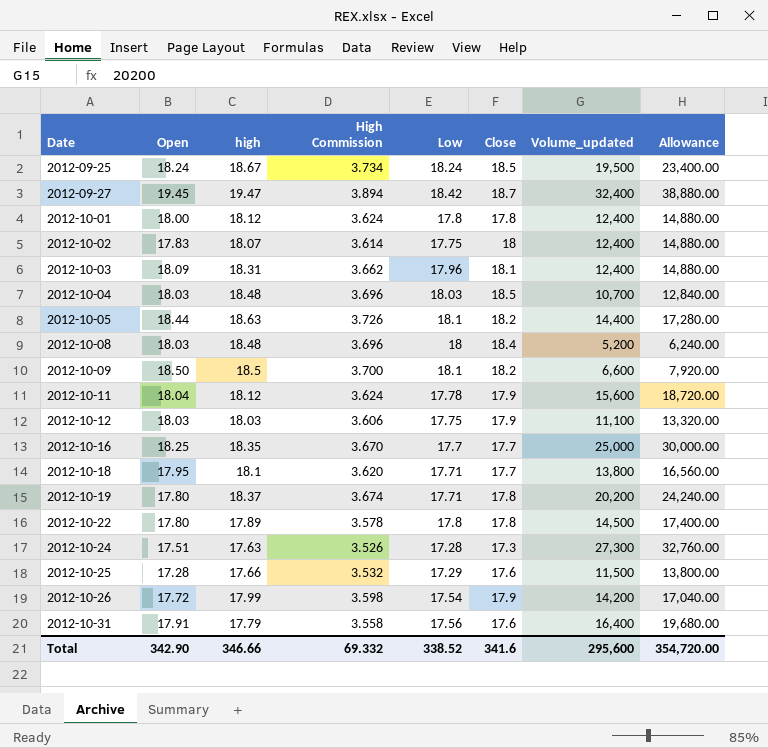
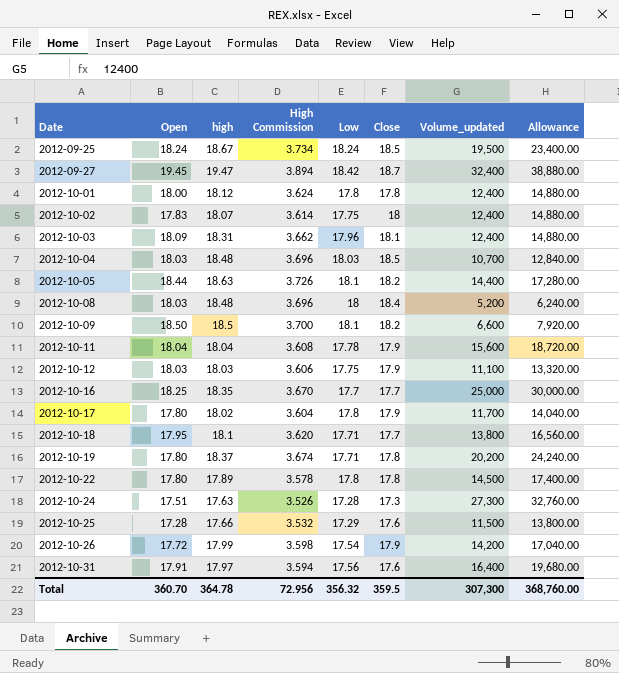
2012-10-11 | high: 18.12 -> 18.04
2012-10-11 | High Commission: 3.624 -> 3.608
row 2012-10-17: none -> 17.80 | 18.02 | 3.604 | 17.8 | 17.9 | 11,700 | 14,040.00
2012-10-31 | high: 17.79 -> 17.97
2012-10-31 | High Commission: 3.558 -> 3.594
Total | Open: 342.90 -> 360.70
Total | high: 346.66 -> 364.78
Total | High Commission: 69.332 -> 72.956
Total | Low: 338.52 -> 356.32
Total | Close: 341.6 -> 359.5
Total | Volume_updated: 295,600 -> 307,300
Total | Allowance: 354,720.00 -> 368,760.00

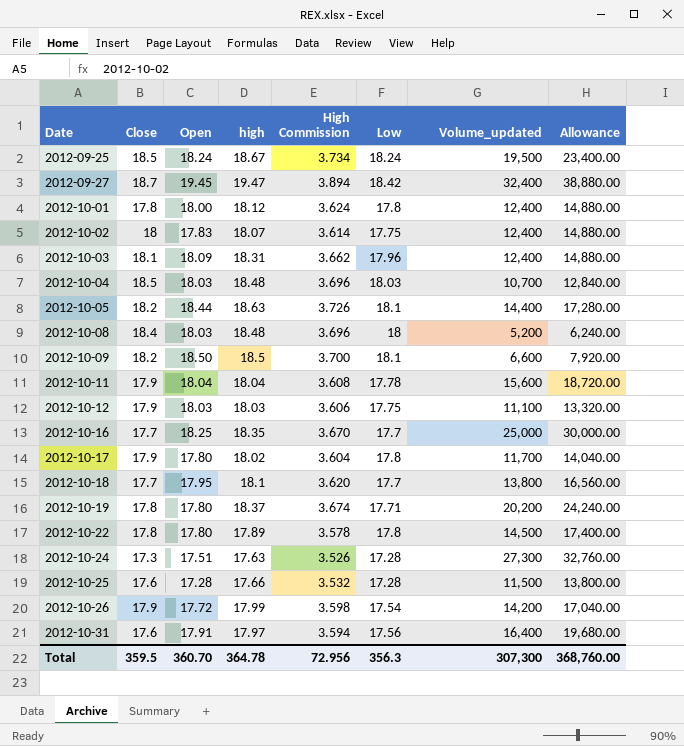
column Close | position: 6 -> 2
2012-10-18 | Low: 17.71 -> 17.7
2012-10-25 | Low: 17.29 -> 17.28
Total | Low: 356.32 -> 356.3

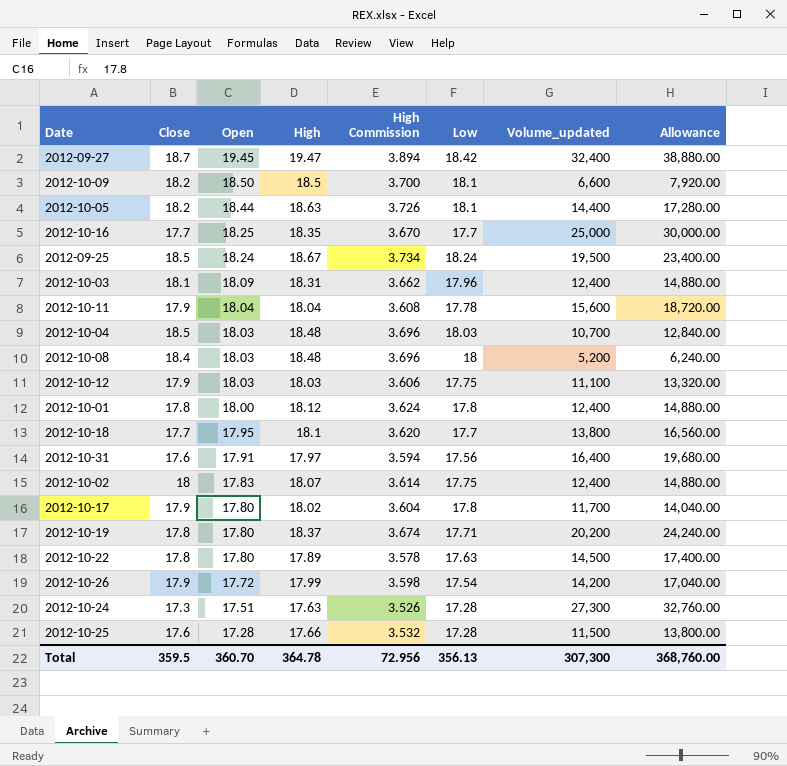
row order: Date ascending -> Open descending
column name: high -> High
2012-10-22 | Low: 17.8 -> 17.63
Total | Low: 356.3 -> 356.13

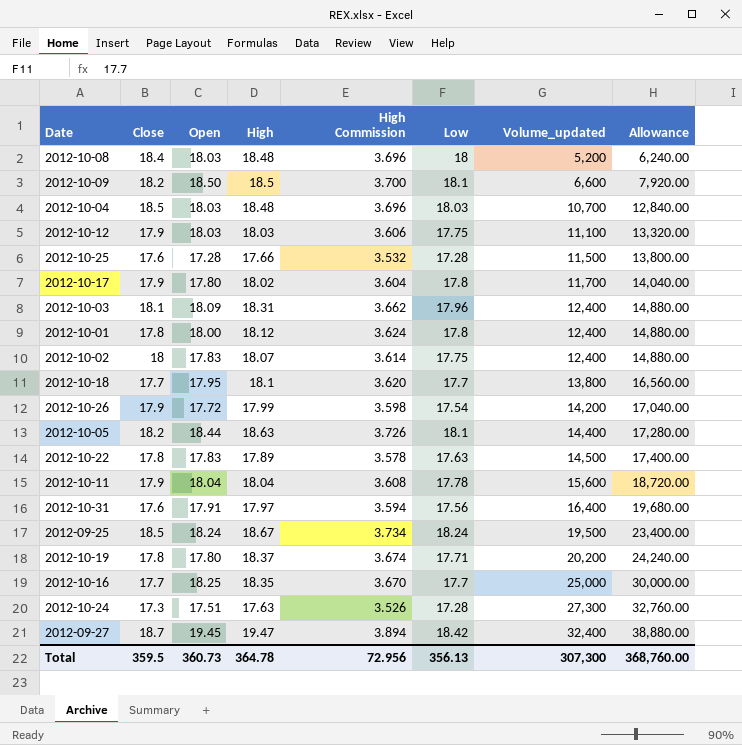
row order: Open descending -> Volume_updated ascending
2012-10-22 | Open: 17.80 -> 17.83
Total | Open: 360.70 -> 360.73

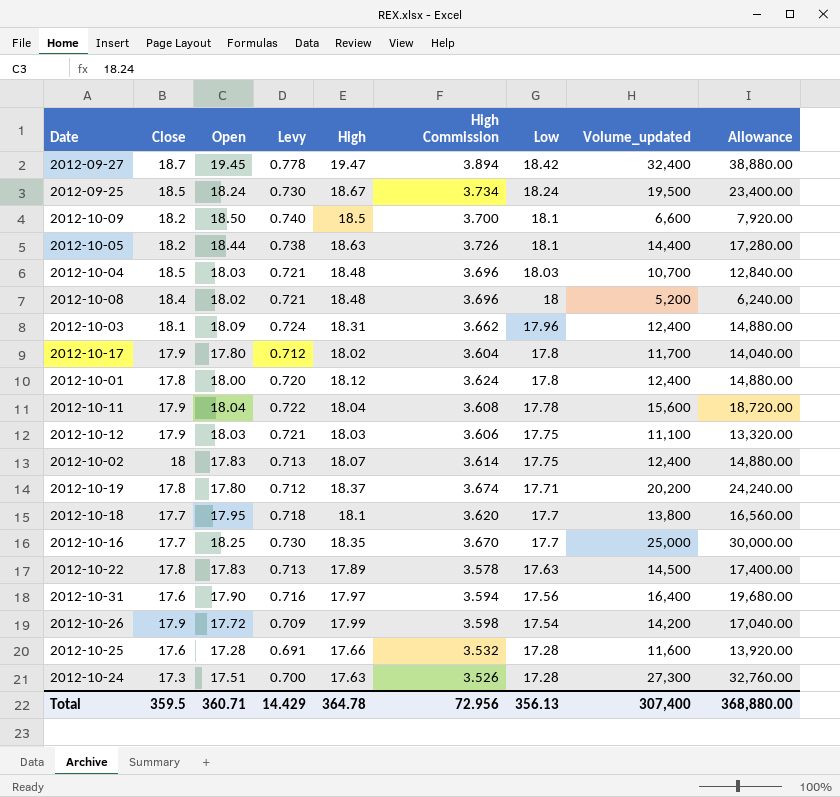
row order: Volume_updated ascending -> Low descending
column Levy | formula: none -> [Open] * 0.04
2012-10-08 | Open: 18.03 -> 18.02
2012-10-31 | Open: 17.91 -> 17.90
2012-10-25 | Volume_updated: 11,500 -> 11,600
2012-10-25 | Allowance: 13,800.00 -> 13,920.00
Total | Open: 360.73 -> 360.71
Total | Volume_updated: 307,300 -> 307,400
Total | Allowance: 368,760.00 -> 368,880.00

